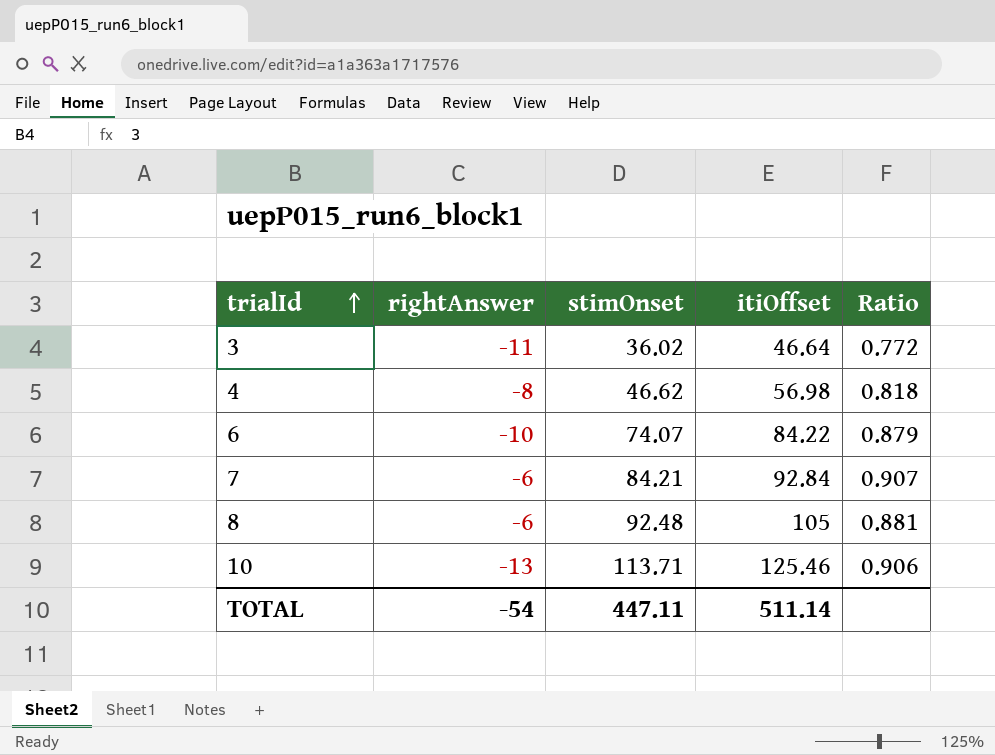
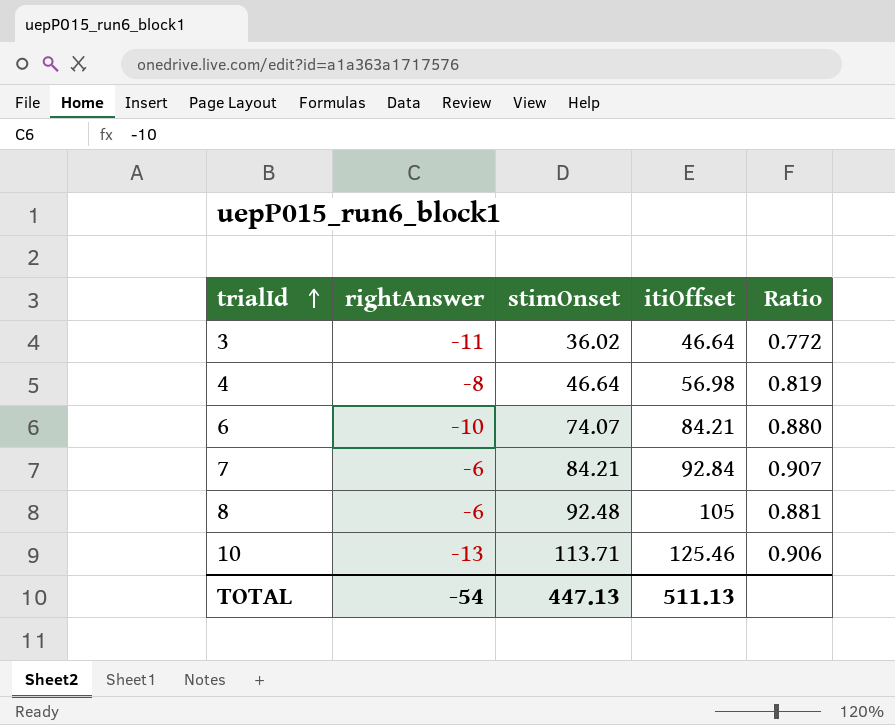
4 | stimOnset: 46.62 -> 46.64
4 | Ratio: 0.818 -> 0.819
6 | itiOffset: 84.22 -> 84.21
6 | Ratio: 0.879 -> 0.880
TOTAL | stimOnset: 447.11 -> 447.13
TOTAL | itiOffset: 511.14 -> 511.13

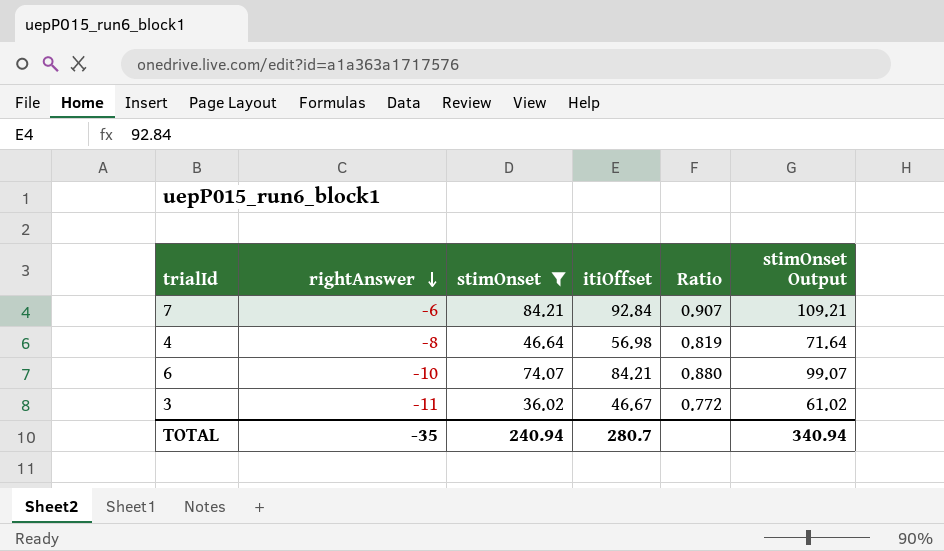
filter: none -> stimOnset <= 84.21
row order: trialId ascending -> rightAnswer descending
column stimOnset Output | formula: none -> [stimOnset] + 25
3 | itiOffset: 46.64 -> 46.67
TOTAL | rightAnswer: -54 -> -35
TOTAL | stimOnset: 447.13 -> 240.94
TOTAL | itiOffset: 511.13 -> 280.7

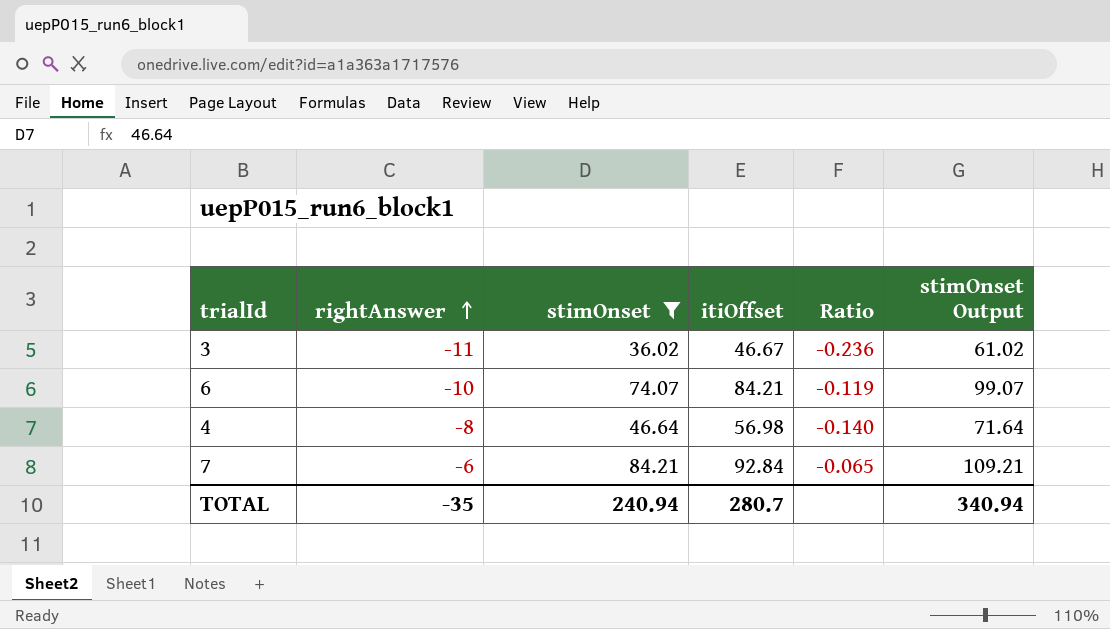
row order: rightAnswer descending -> rightAnswer ascending
column Ratio | formula: [stimOnset] / [itiOffset] -> [rightAnswer] / [itiOffset]

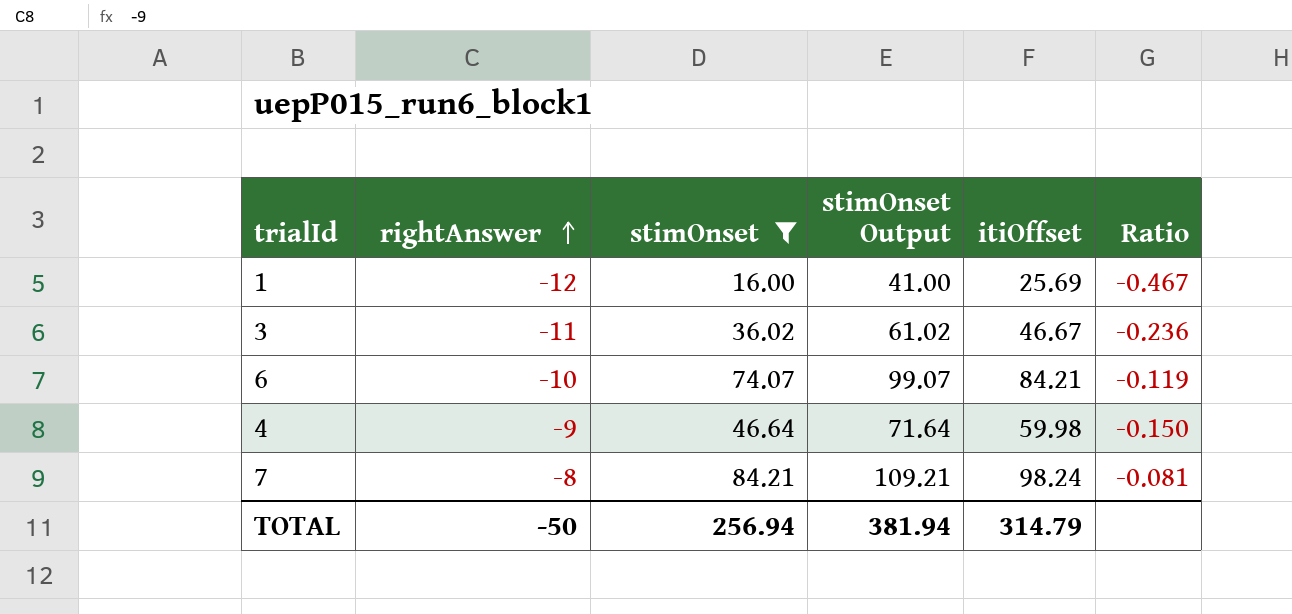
column stimOnset Output | position: 6 -> 4
row 1: none -> -12 | 16.00 | 41.00 | 25.69 | -0.467
4 | rightAnswer: -8 -> -9
4 | itiOffset: 56.98 -> 59.98
4 | Ratio: -0.140 -> -0.150
7 | rightAnswer: -6 -> -8
7 | itiOffset: 92.84 -> 98.24
7 | Ratio: -0.065 -> -0.081
TOTAL | rightAnswer: -35 -> -50
TOTAL | stimOnset: 240.94 -> 256.94
TOTAL | stimOnset Output: 340.94 -> 381.94
TOTAL | itiOffset: 280.7 -> 314.79

